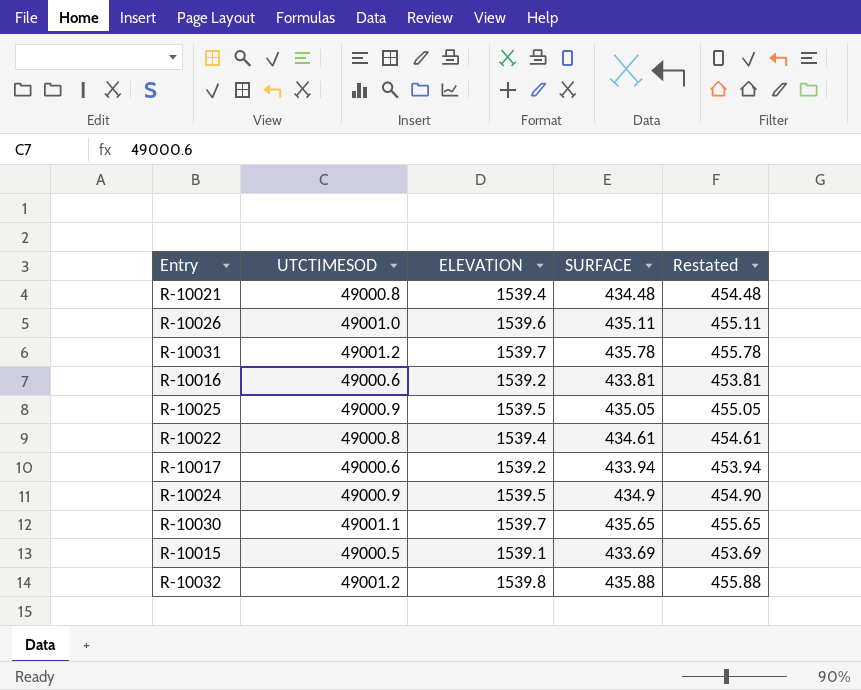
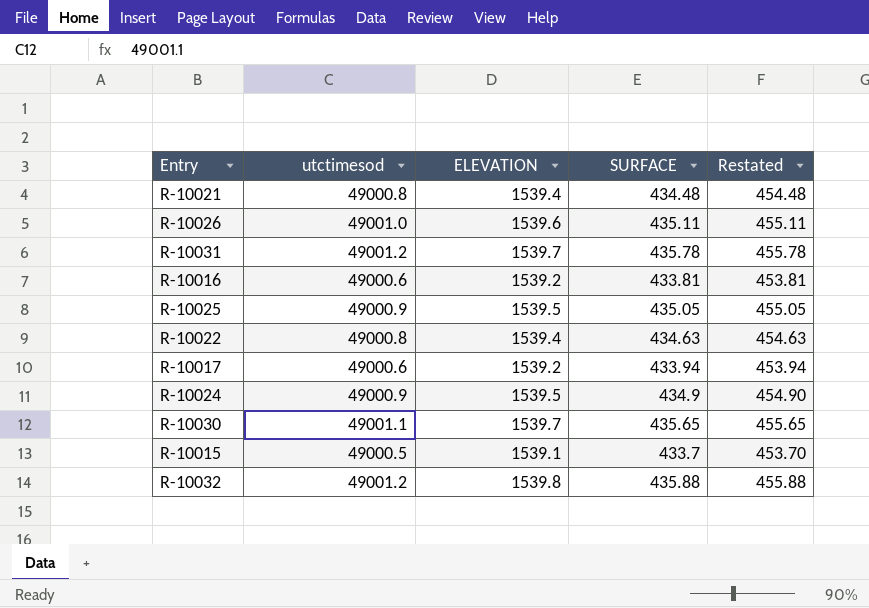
column name: UTCTIMESOD -> utctimesod
R-10022 | SURFACE: 434.61 -> 434.63
R-10022 | Restated: 454.61 -> 454.63
R-10015 | SURFACE: 433.69 -> 433.7
R-10015 | Restated: 453.69 -> 453.70

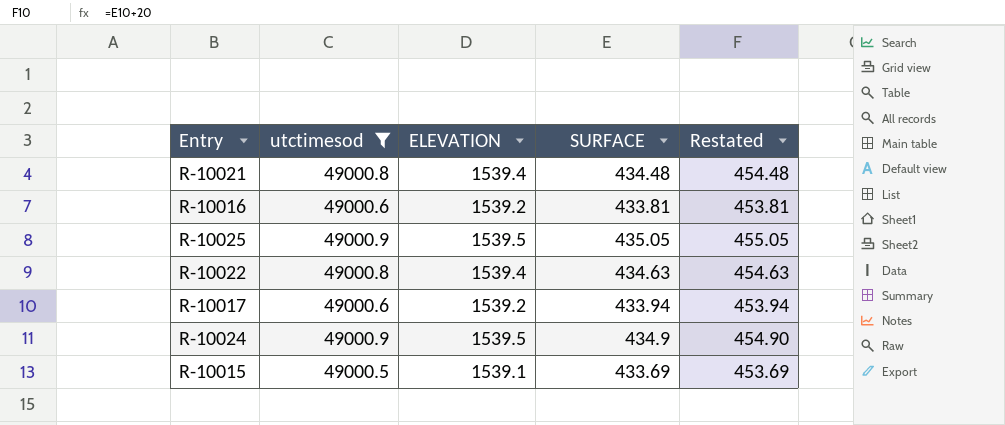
filter: none -> utctimesod <= 49000.9
R-10015 | SURFACE: 433.7 -> 433.69
R-10015 | Restated: 453.70 -> 453.69

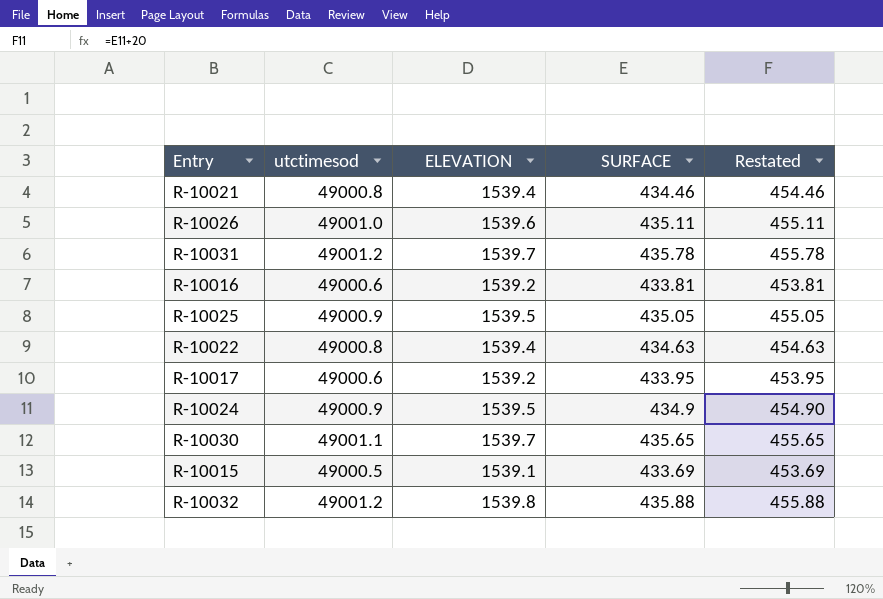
filter: utctimesod <= 49000.9 -> none
R-10021 | SURFACE: 434.48 -> 434.46
R-10021 | Restated: 454.48 -> 454.46
R-10017 | SURFACE: 433.94 -> 433.95
R-10017 | Restated: 453.94 -> 453.95

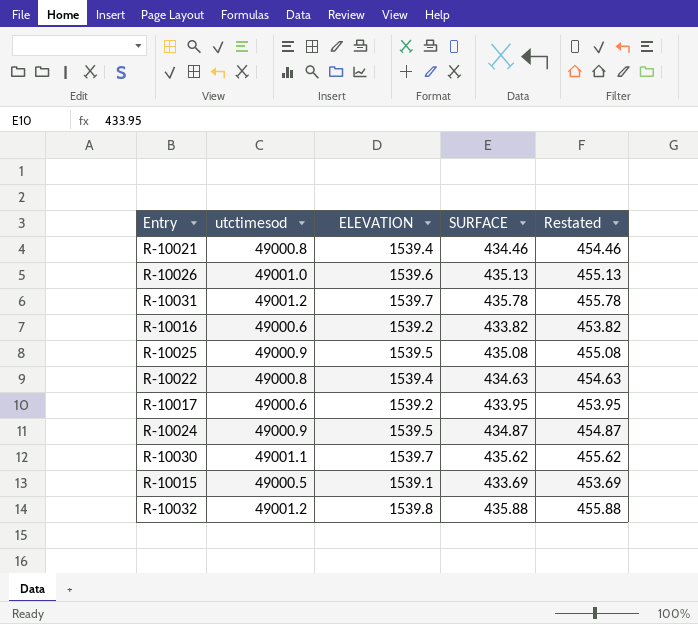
R-10026 | SURFACE: 435.11 -> 435.13
R-10026 | Restated: 455.11 -> 455.13
R-10016 | SURFACE: 433.81 -> 433.82
R-10016 | Restated: 453.81 -> 453.82
R-10025 | SURFACE: 435.05 -> 435.08
R-10025 | Restated: 455.05 -> 455.08
R-10024 | SURFACE: 434.9 -> 434.87
R-10024 | Restated: 454.90 -> 454.87
R-10030 | SURFACE: 435.65 -> 435.62
R-10030 | Restated: 455.65 -> 455.62

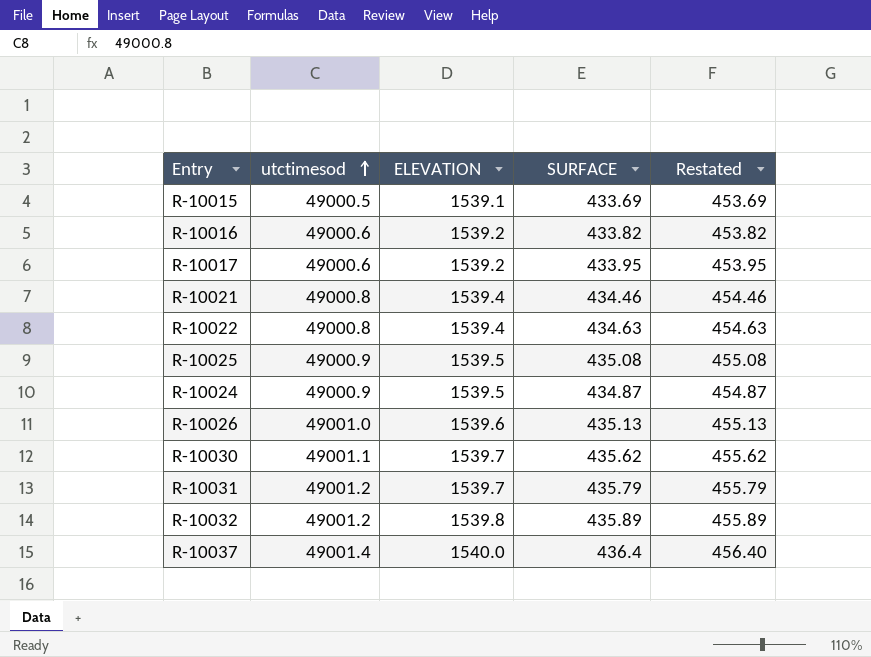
row order: none -> utctimesod ascending
R-10031 | SURFACE: 435.78 -> 435.79
R-10031 | Restated: 455.78 -> 455.79
R-10032 | SURFACE: 435.88 -> 435.89
R-10032 | Restated: 455.88 -> 455.89
row R-10037: none -> 49001.4 | 1540.0 | 436.4 | 456.40

